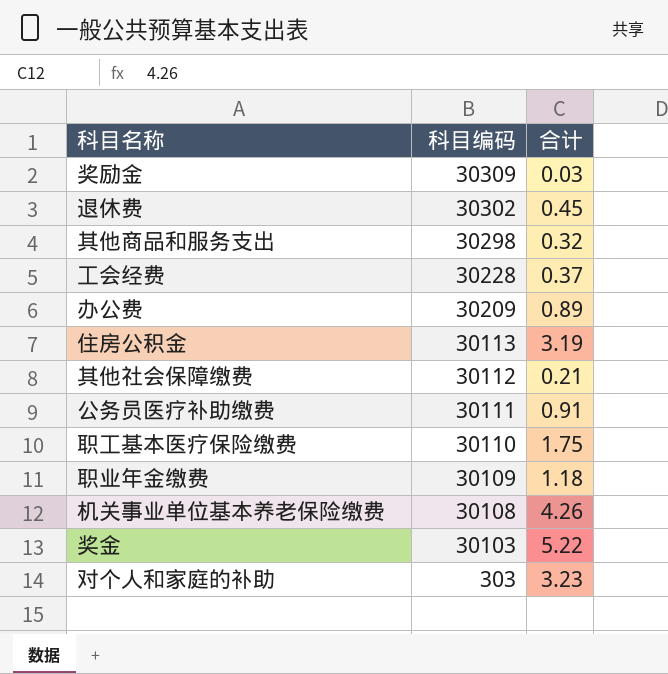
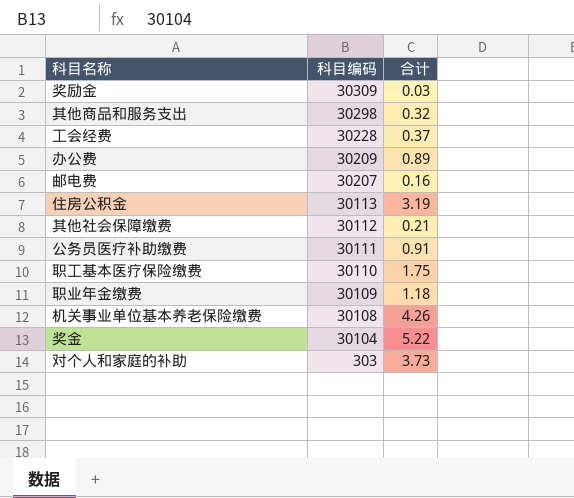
row 退休费: 30302 | 0.45 -> none
row 邮电费: none -> 30207 | 0.16
奖金 | 科目编码: 30103 -> 30104
对个人和家庭的补助 | 合计: 3.23 -> 3.73

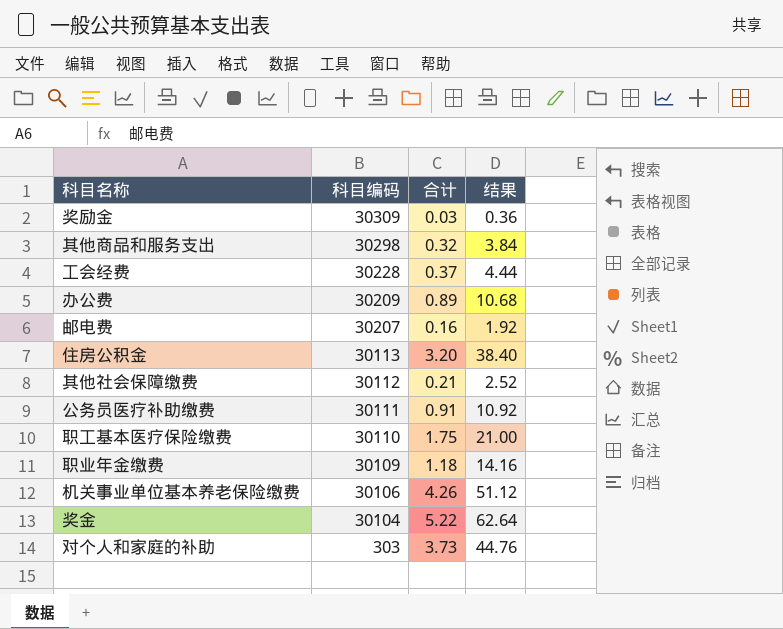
column 结果 | formula: none -> [合计] * 12
住房公积金 | 合计: 3.19 -> 3.20
机关事业单位基本养老保险缴费 | 科目编码: 30108 -> 30106

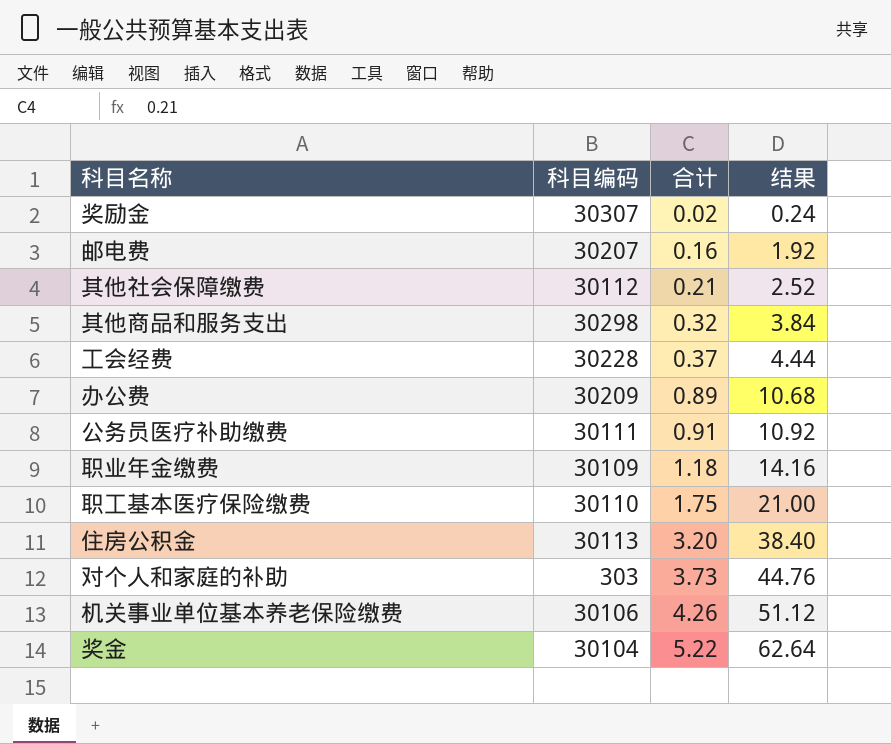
row order: 科目编码 descending -> 合计 ascending
奖励金 | 科目编码: 30309 -> 30307
奖励金 | 合计: 0.03 -> 0.02
奖励金 | 结果: 0.36 -> 0.24

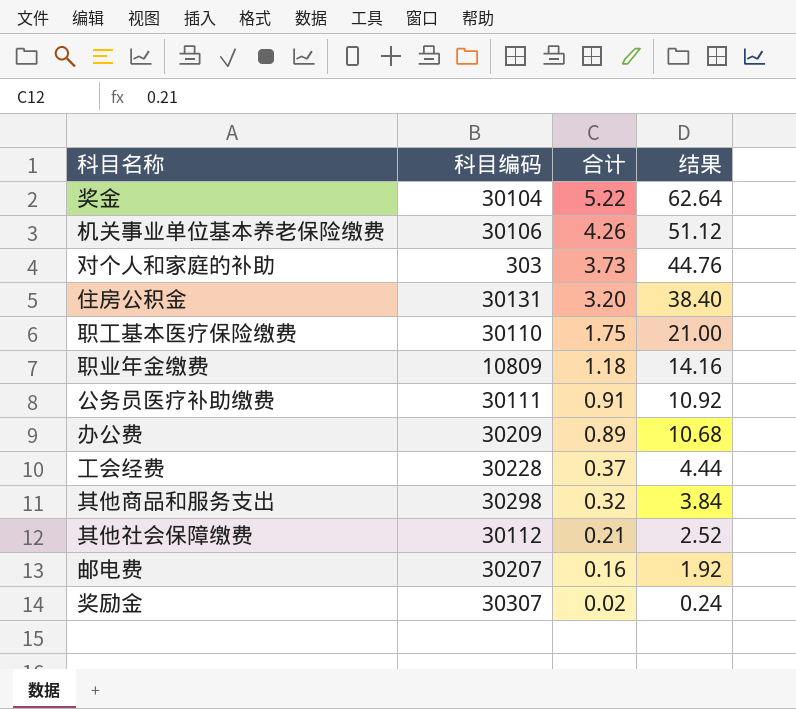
row order: 合计 ascending -> 合计 descending
住房公积金 | 科目编码: 30113 -> 30131
职业年金缴费 | 科目编码: 30109 -> 10809

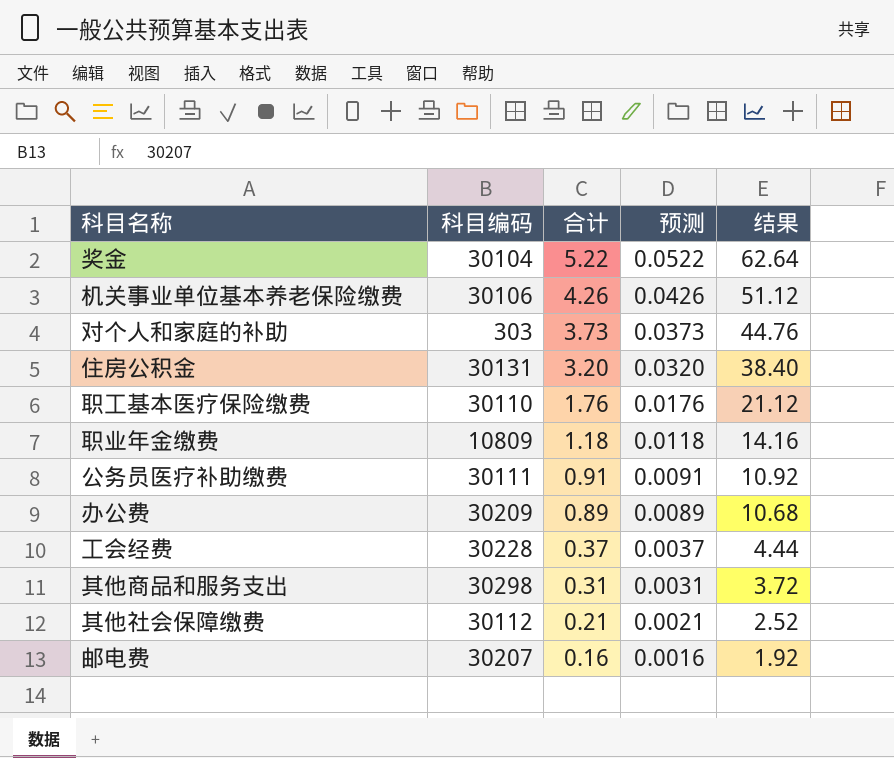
column 预测 | formula: none -> [合计] * 0.01
row 奖励金: 30307 | 0.02 | 0.24 -> none
职工基本医疗保险缴费 | 合计: 1.75 -> 1.76
职工基本医疗保险缴费 | 结果: 21.00 -> 21.12
其他商品和服务支出 | 合计: 0.32 -> 0.31
其他商品和服务支出 | 结果: 3.84 -> 3.72

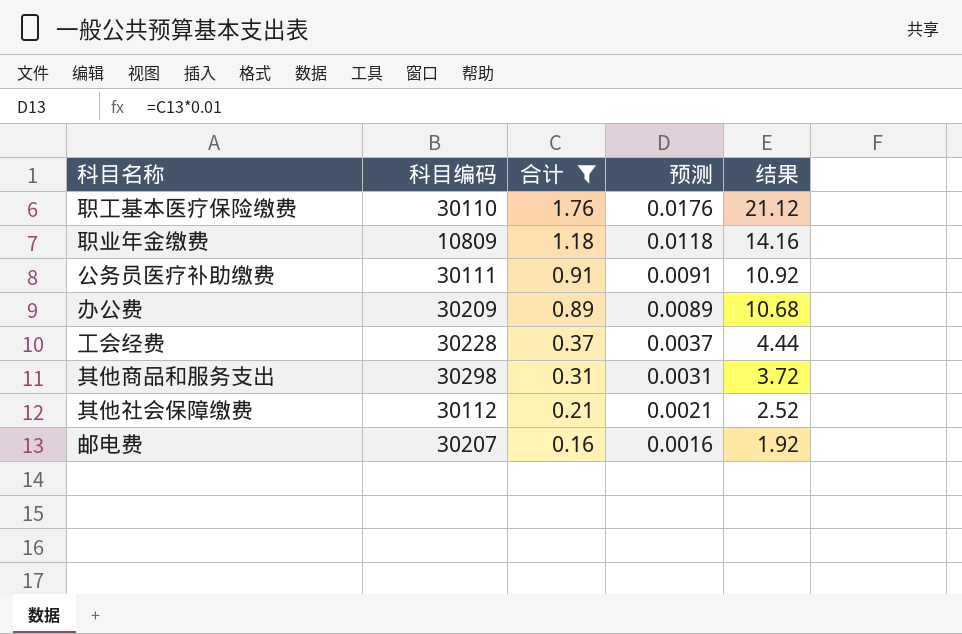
filter: none -> 合计 <= 1.76

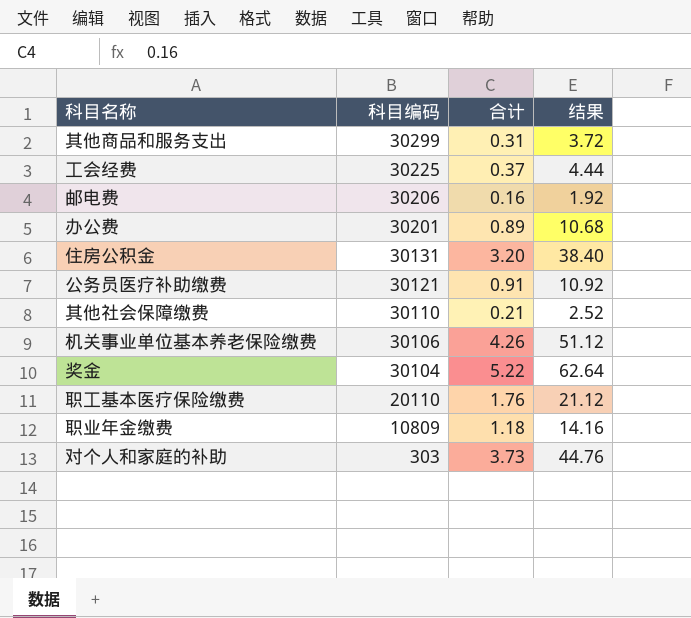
filter: 合计 <= 1.76 -> none
row order: 合计 descending -> 科目编码 descending
column 预测 | formula: [合计] * 0.01 -> none
其他商品和服务支出 | 科目编码: 30298 -> 30299
工会经费 | 科目编码: 30228 -> 30225
邮电费 | 科目编码: 30207 -> 30206
办公费 | 科目编码: 30209 -> 30201
公务员医疗补助缴费 | 科目编码: 30111 -> 30121
其他社会保障缴费 | 科目编码: 30112 -> 30110
职工基本医疗保险缴费 | 科目编码: 30110 -> 20110

